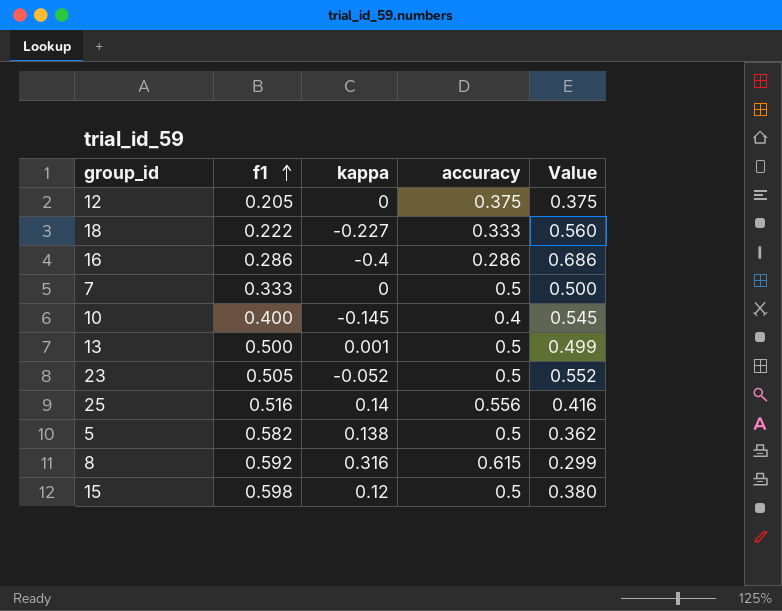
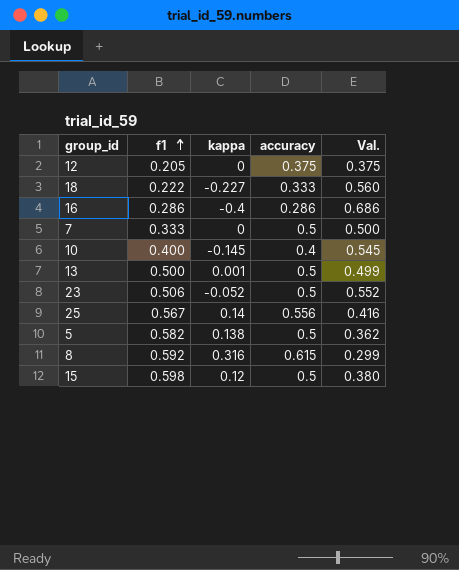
column name: Value -> Val.
23 | f1: 0.505 -> 0.506
25 | f1: 0.516 -> 0.567

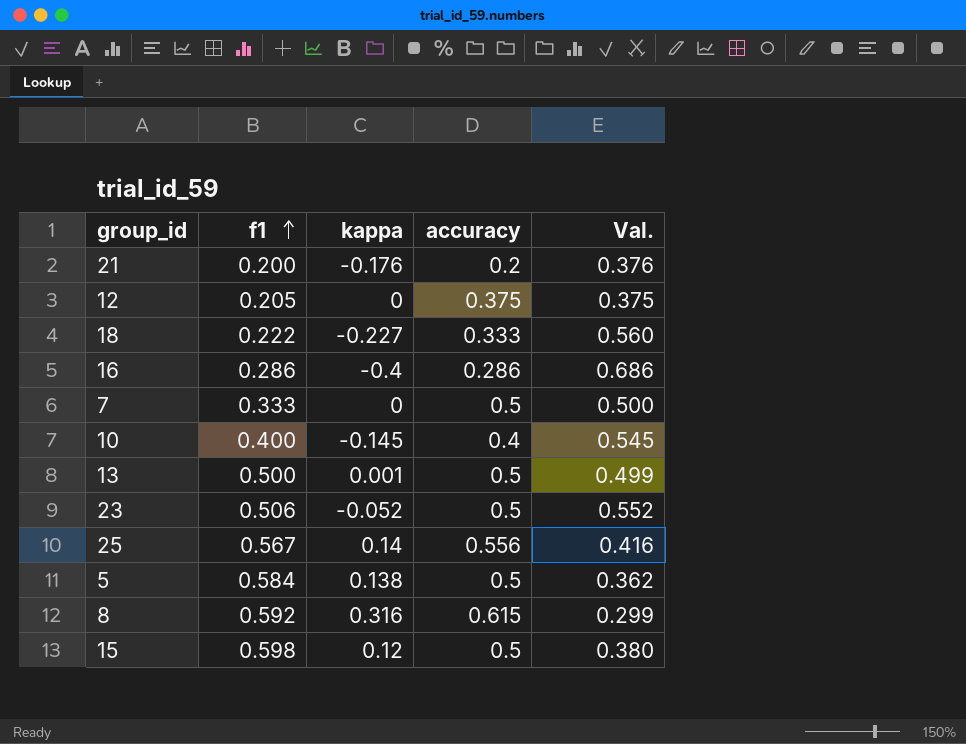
row 21: none -> 0.200 | -0.176 | 0.2 | 0.376
5 | f1: 0.582 -> 0.584

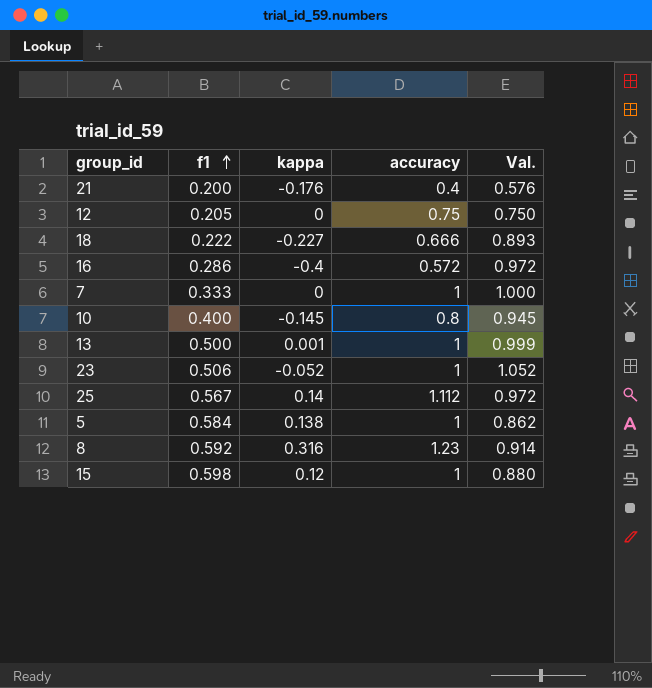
21 | accuracy: 0.2 -> 0.4
21 | Val.: 0.376 -> 0.576
12 | accuracy: 0.375 -> 0.75
12 | Val.: 0.375 -> 0.750
18 | accuracy: 0.333 -> 0.666
18 | Val.: 0.560 -> 0.893
16 | accuracy: 0.286 -> 0.572
16 | Val.: 0.686 -> 0.972
7 | accuracy: 0.5 -> 1
7 | Val.: 0.500 -> 1.000
10 | accuracy: 0.4 -> 0.8
10 | Val.: 0.545 -> 0.945
13 | accuracy: 0.5 -> 1
13 | Val.: 0.499 -> 0.999
23 | accuracy: 0.5 -> 1
23 | Val.: 0.552 -> 1.052
25 | accuracy: 0.556 -> 1.112
25 | Val.: 0.416 -> 0.972
5 | accuracy: 0.5 -> 1
5 | Val.: 0.362 -> 0.862
8 | accuracy: 0.615 -> 1.23
8 | Val.: 0.299 -> 0.914
15 | accuracy: 0.5 -> 1
15 | Val.: 0.380 -> 0.880

